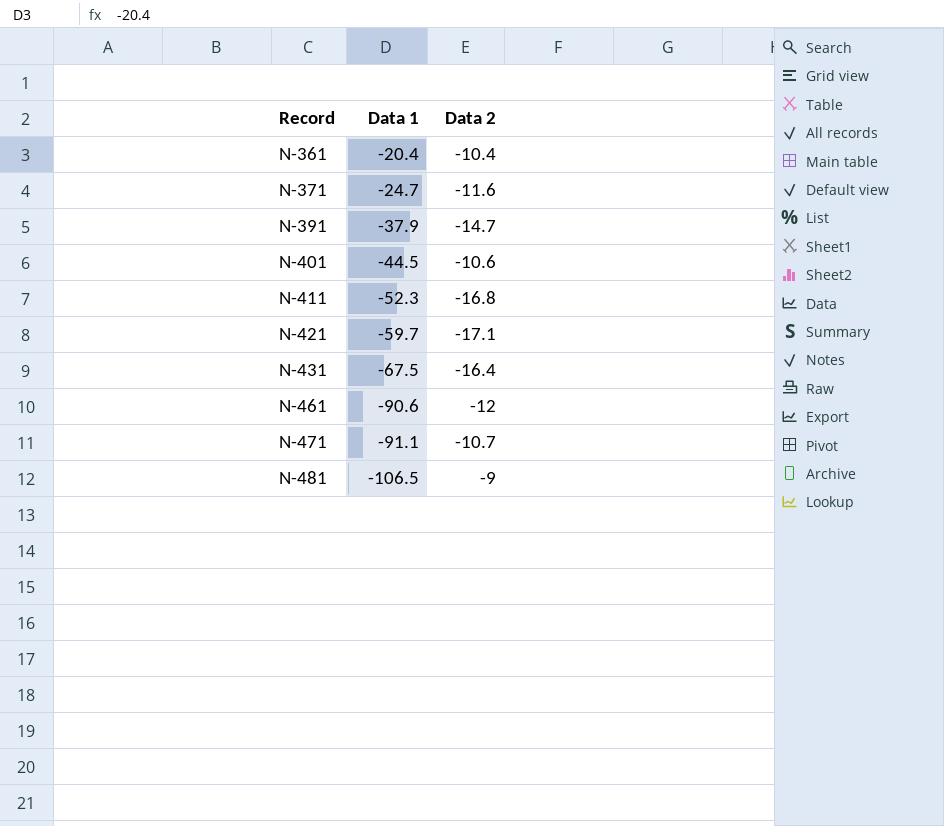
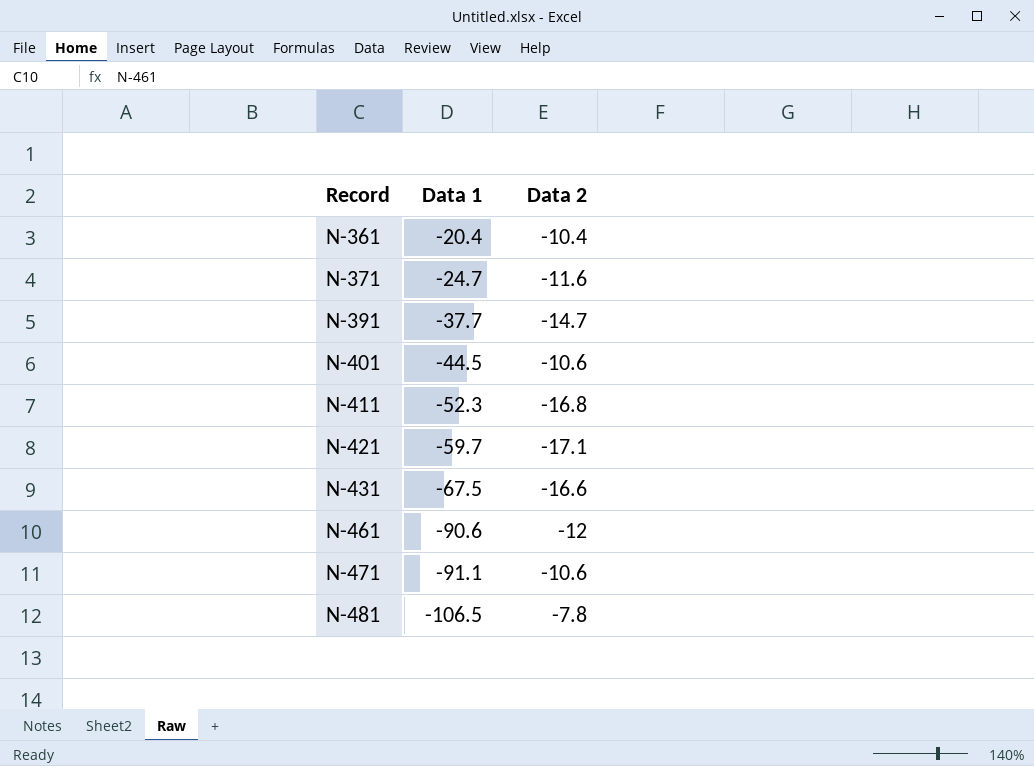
N-391 | Data 1: -37.9 -> -37.7
N-431 | Data 2: -16.4 -> -16.6
N-471 | Data 2: -10.7 -> -10.6
N-481 | Data 2: -9 -> -7.8

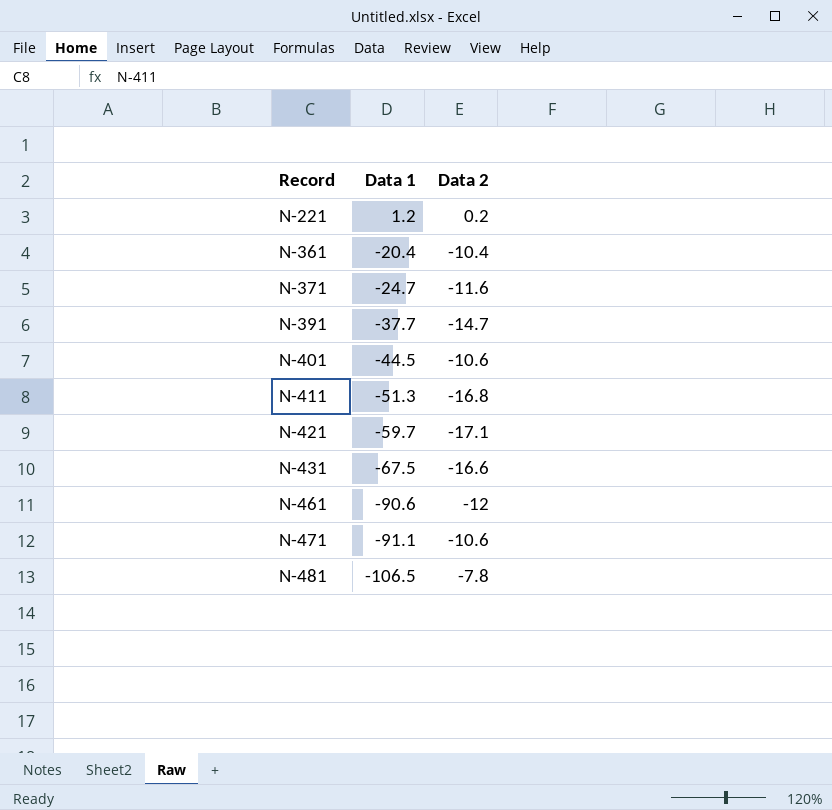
row N-221: none -> 1.2 | 0.2
N-411 | Data 1: -52.3 -> -51.3

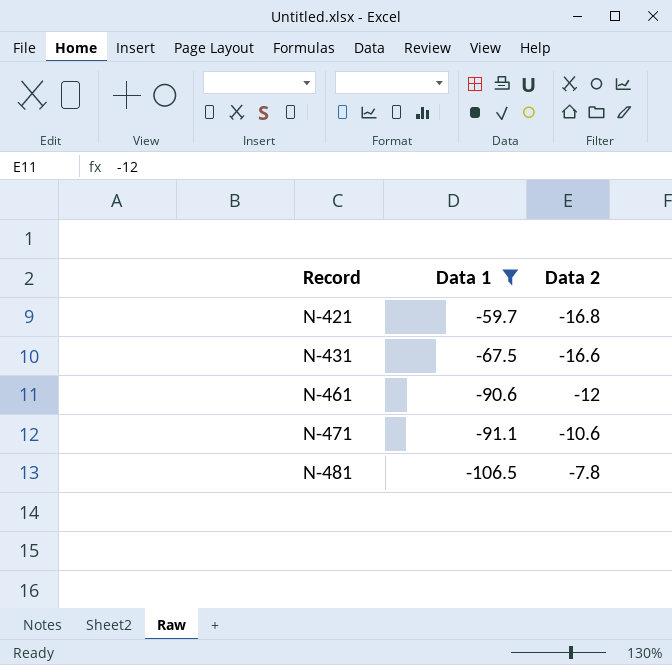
filter: none -> Data 1 <= -59.7
N-421 | Data 2: -17.1 -> -16.8

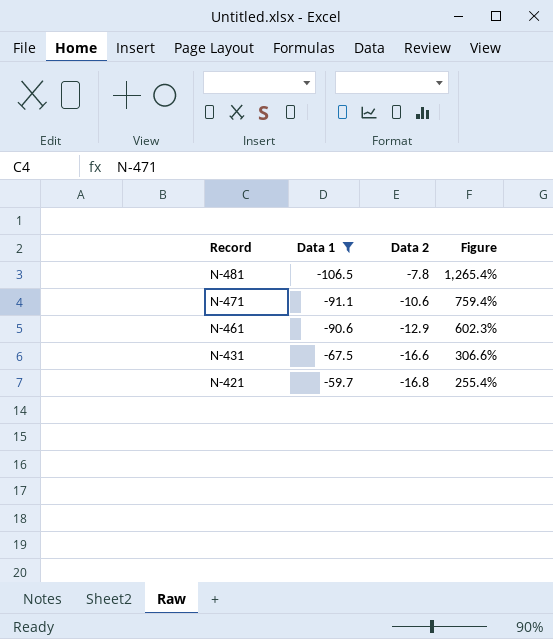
row order: Record ascending -> Record descending
column Figure | formula: none -> ([Data 1] - [Data 2]) / [Data 2]
N-461 | Data 2: -12 -> -12.9

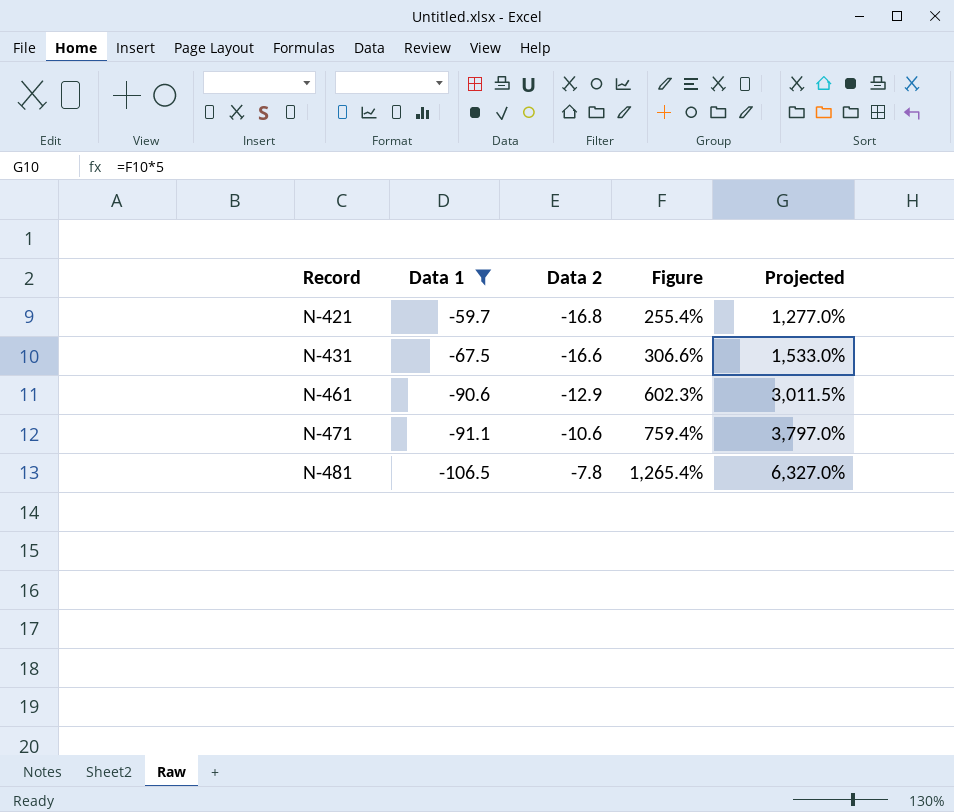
row order: Record descending -> Record ascending
column Projected | formula: none -> [Figure] * 5

